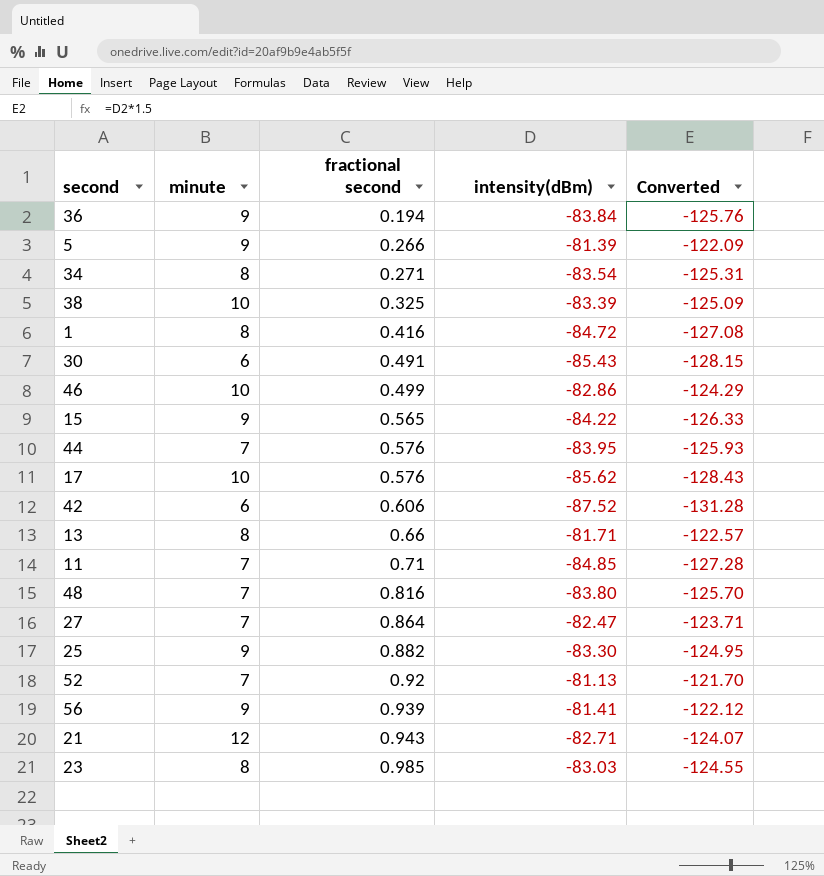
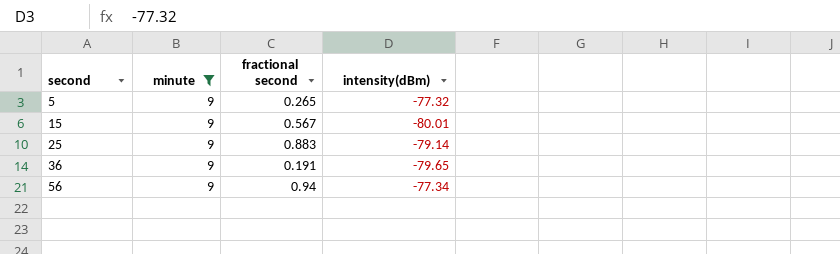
filter: none -> minute = 9
row order: fractional second ascending -> second ascending
column Converted | formula: [intensity(dBm)] * 1.5 -> none
5 | fractional second: 0.266 -> 0.265
5 | intensity(dBm): -81.39 -> -77.32
15 | fractional second: 0.565 -> 0.567
15 | intensity(dBm): -84.22 -> -80.01
25 | fractional second: 0.882 -> 0.883
25 | intensity(dBm): -83.30 -> -79.14
36 | fractional second: 0.194 -> 0.191
36 | intensity(dBm): -83.84 -> -79.65
56 | fractional second: 0.939 -> 0.94
56 | intensity(dBm): -81.41 -> -77.34

